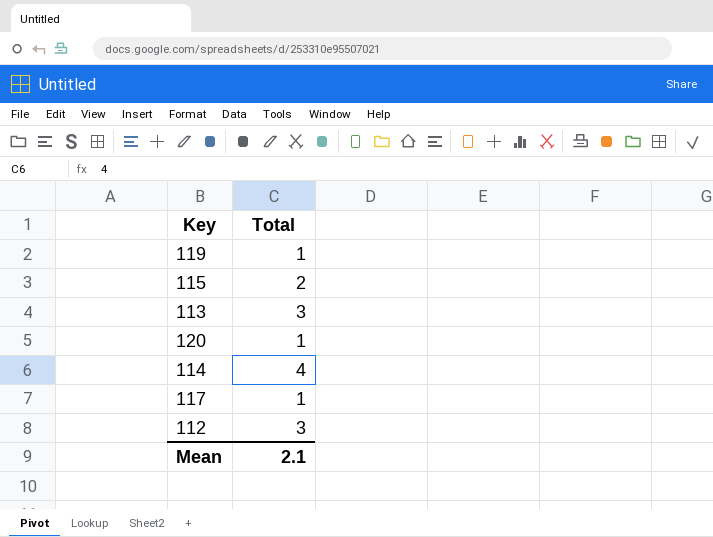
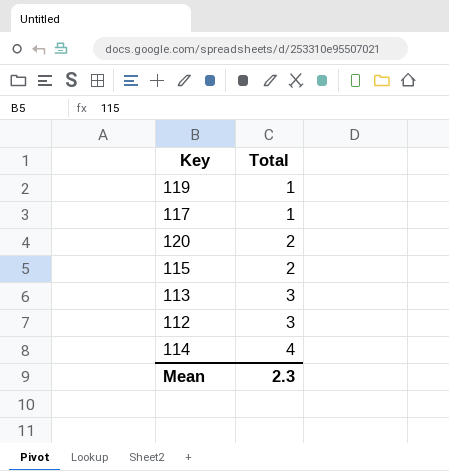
row order: none -> Total ascending
120 | Total: 1 -> 2
Mean | Total: 2.1 -> 2.3

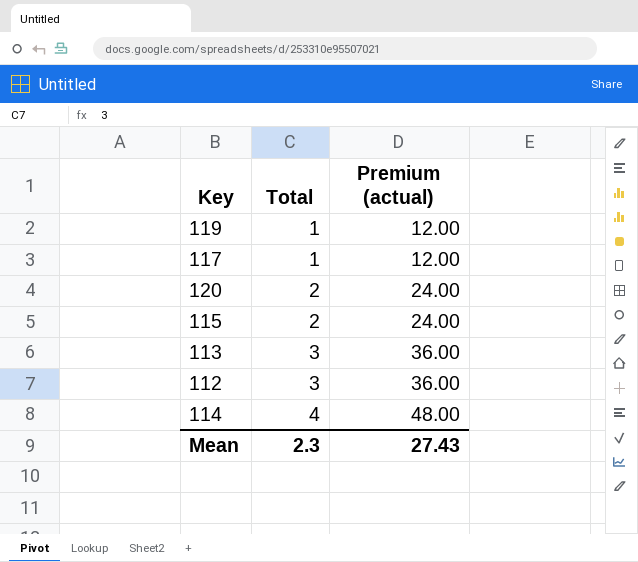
column Premium (actual) | formula: none -> [Total] * 12

